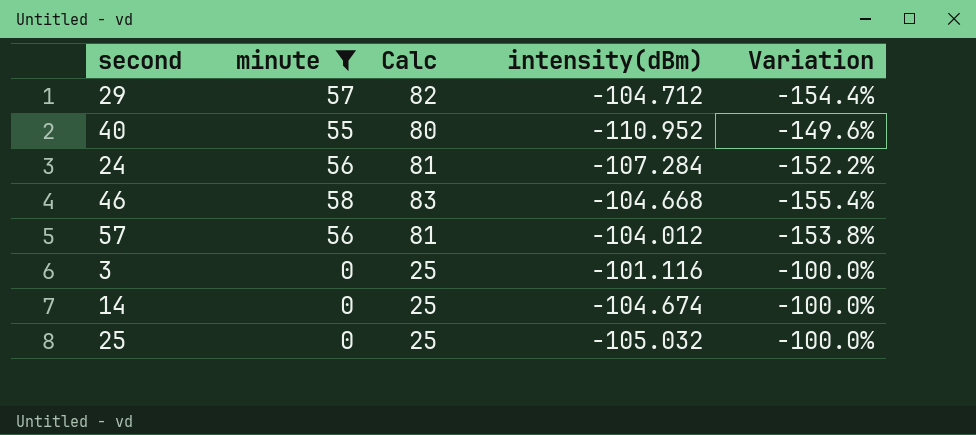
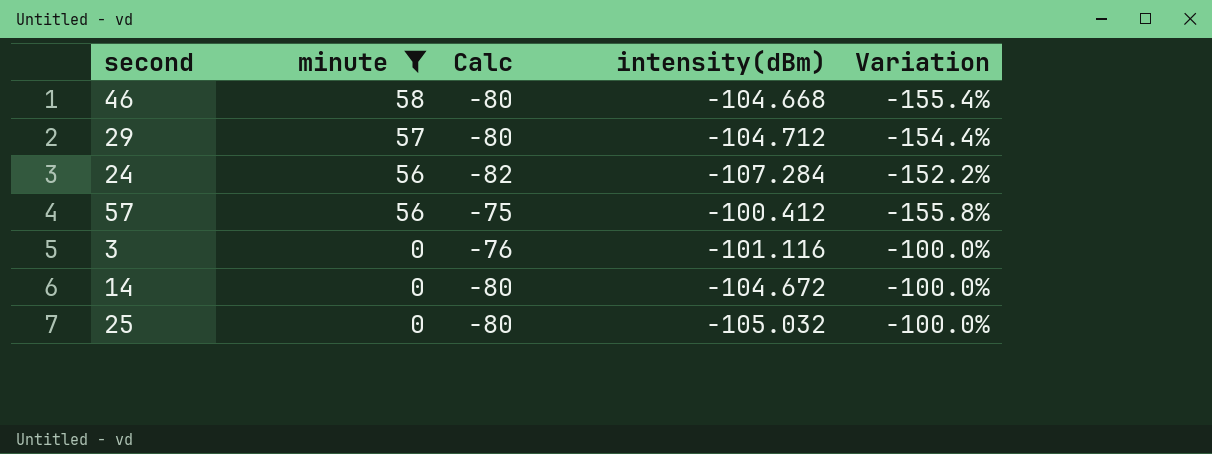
row order: none -> minute descending
column Calc | formula: [minute] + 25 -> [intensity(dBm)] + 25
row 40: 55 | 80 | -110.952 | -149.6% -> none
57 | intensity(dBm): -104.012 -> -100.412
57 | Variation: -153.8% -> -155.8%
14 | intensity(dBm): -104.674 -> -104.672

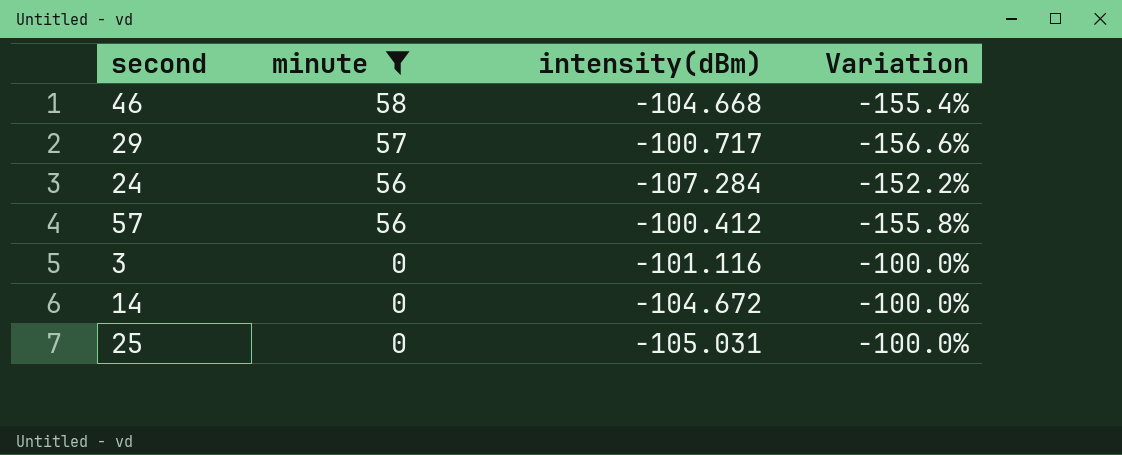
column Calc | formula: [intensity(dBm)] + 25 -> none
29 | intensity(dBm): -104.712 -> -100.717
29 | Variation: -154.4% -> -156.6%
25 | intensity(dBm): -105.032 -> -105.031

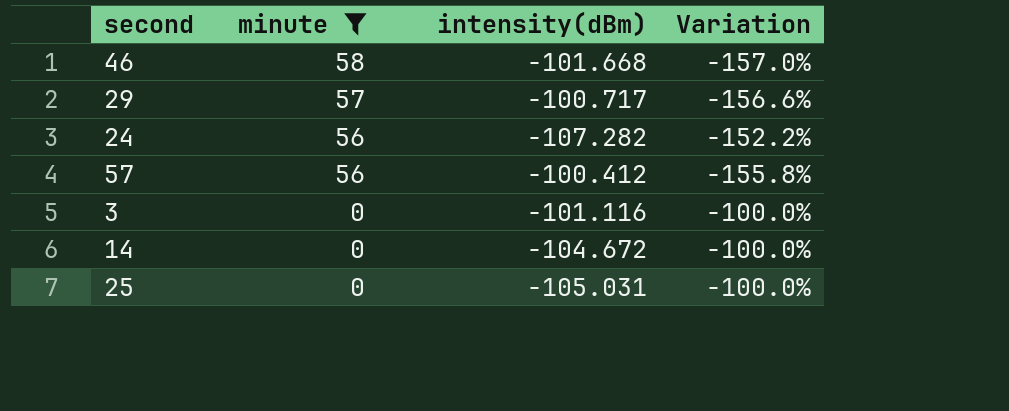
46 | intensity(dBm): -104.668 -> -101.668
46 | Variation: -155.4% -> -157.0%
24 | intensity(dBm): -107.284 -> -107.282

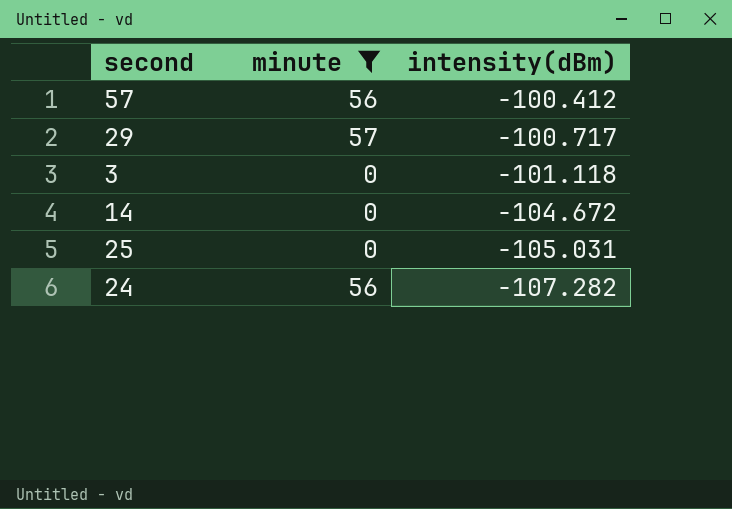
row order: minute descending -> intensity(dBm) descending
column Variation | formula: ([minute] - [intensity(dBm)]) / [intensity(dBm)] -> none
row 46: 58 | -101.668 | -157.0% -> none
3 | intensity(dBm): -101.116 -> -101.118

